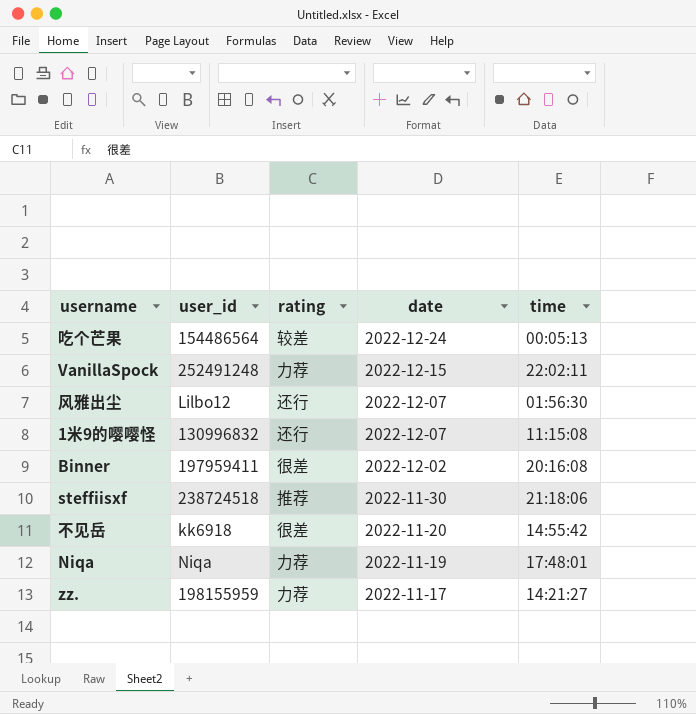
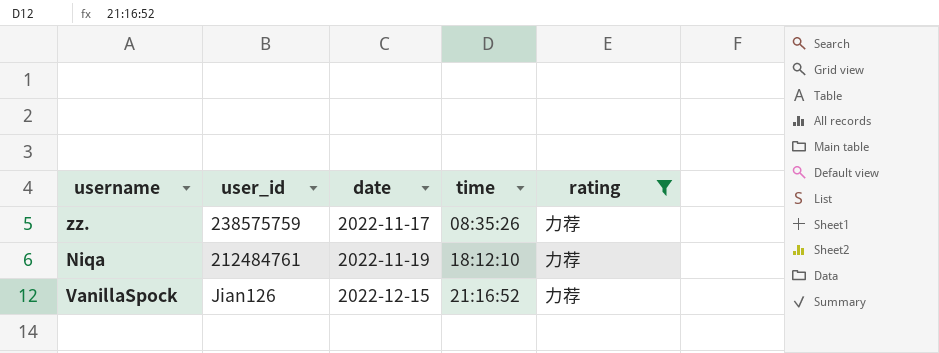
filter: none -> rating = 力荐
row order: date descending -> date ascending
column rating | position: 3 -> 5
zz. | user_id: 198155959 -> 238575759
zz. | time: 14:21:27 -> 08:35:26
Niqa | user_id: Niqa -> 212484761
Niqa | time: 17:48:01 -> 18:12:10
VanillaSpock | user_id: 252491248 -> Jian126
VanillaSpock | time: 22:02:11 -> 21:16:52

